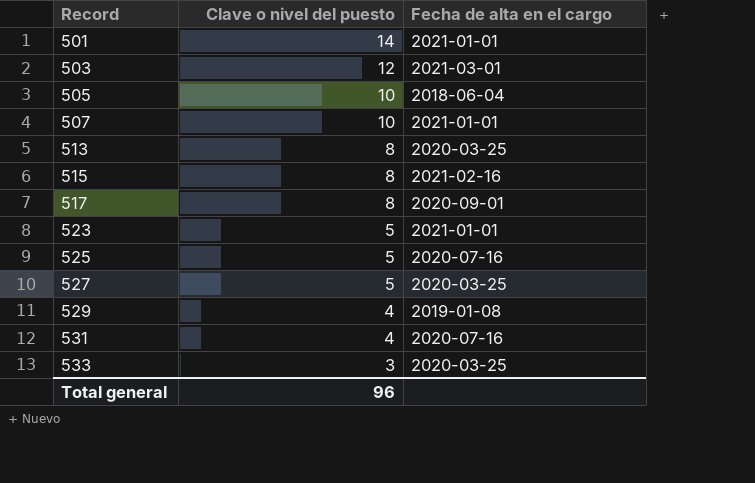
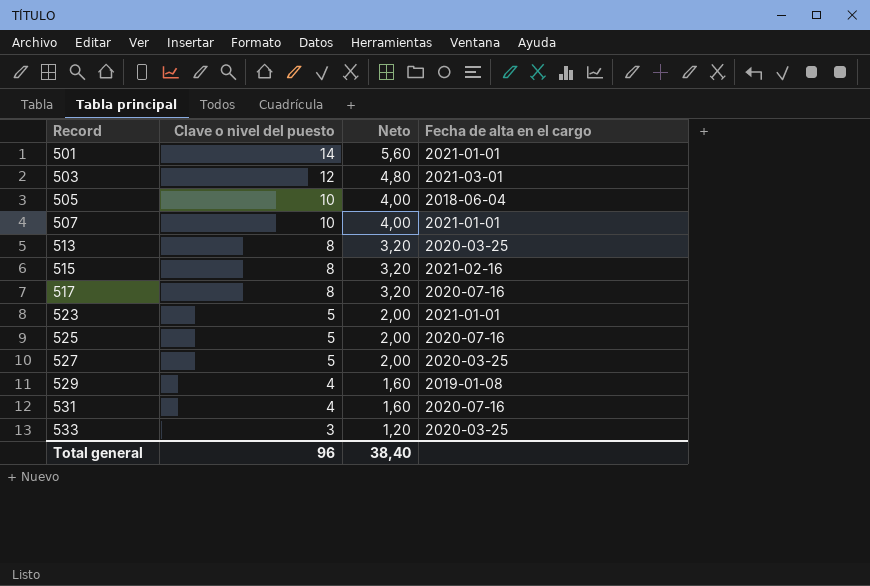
column Neto | formula: none -> [Clave o nivel del puesto] * 0,4
517 | Fecha de alta en el cargo: 2020-09-01 -> 2020-07-16

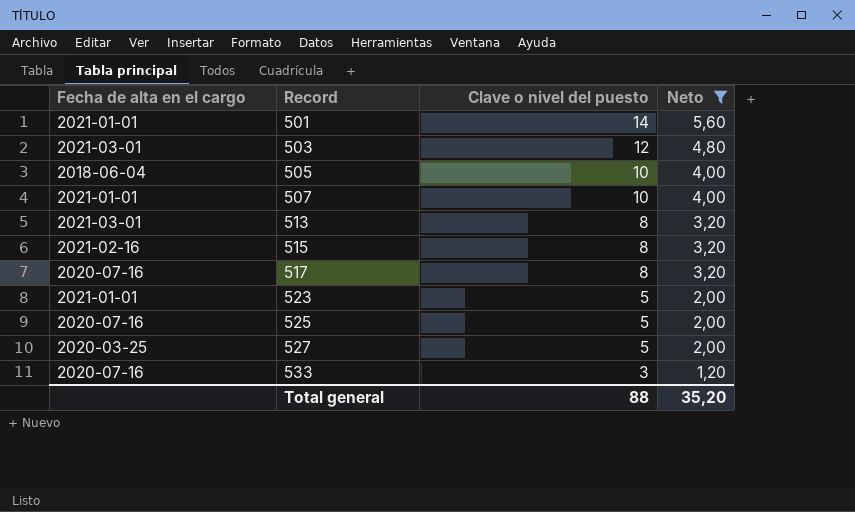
filter: none -> Neto != 1,60
column Fecha de alta en el cargo | position: 4 -> 1
513 | Fecha de alta en el cargo: 2020-03-25 -> 2021-03-01
533 | Fecha de alta en el cargo: 2020-03-25 -> 2020-07-16
Total general | Clave o nivel del puesto: 96 -> 88
Total general | Neto: 38,40 -> 35,20

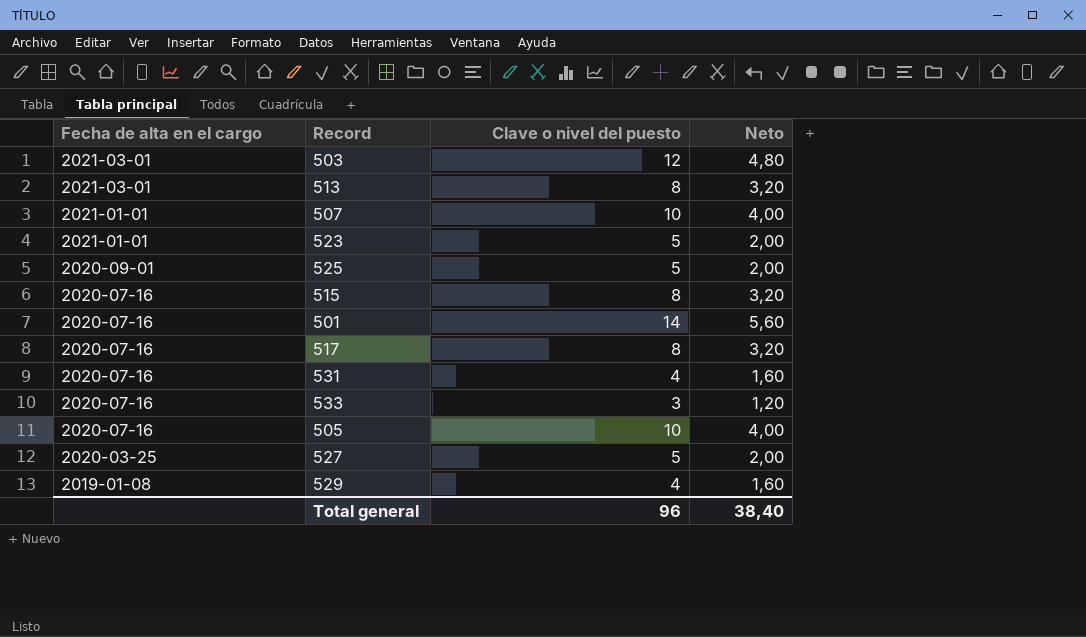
filter: Neto != 1,60 -> none
row order: Record ascending -> Fecha de alta en el cargo descending
525 | Fecha de alta en el cargo: 2020-07-16 -> 2020-09-01
515 | Fecha de alta en el cargo: 2021-02-16 -> 2020-07-16
501 | Fecha de alta en el cargo: 2021-01-01 -> 2020-07-16
505 | Fecha de alta en el cargo: 2018-06-04 -> 2020-07-16
Total general | Clave o nivel del puesto: 88 -> 96
Total general | Neto: 35,20 -> 38,40

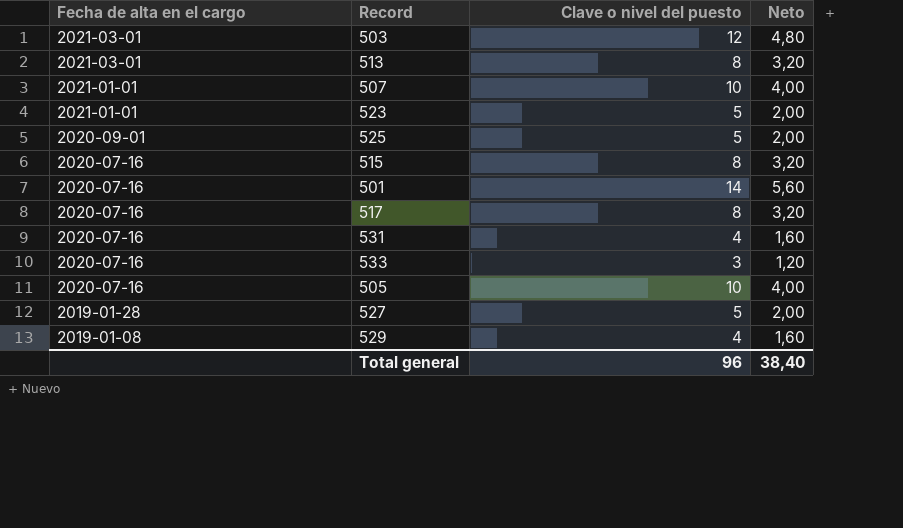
527 | Fecha de alta en el cargo: 2020-03-25 -> 2019-01-28

